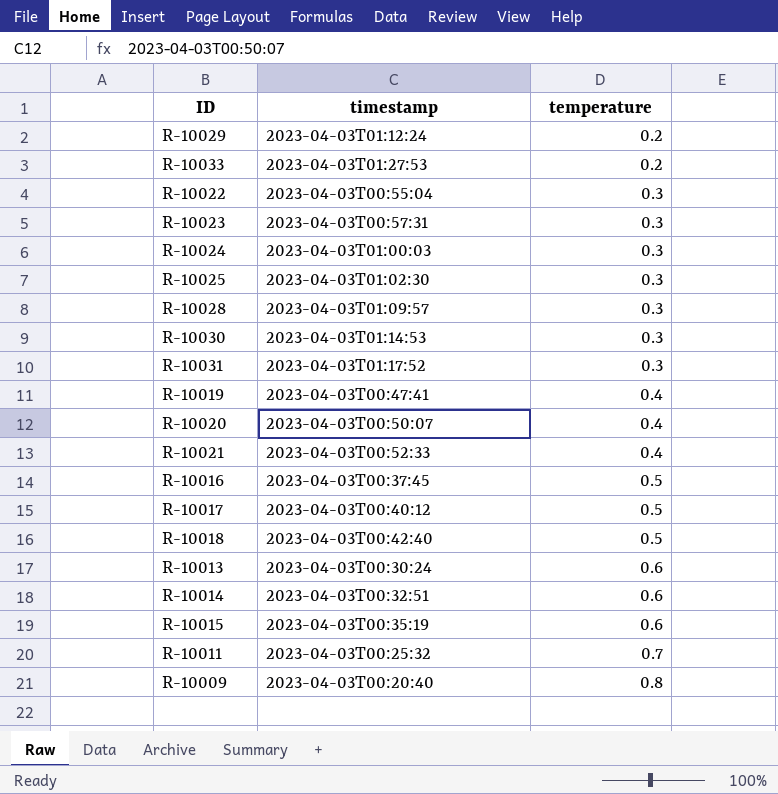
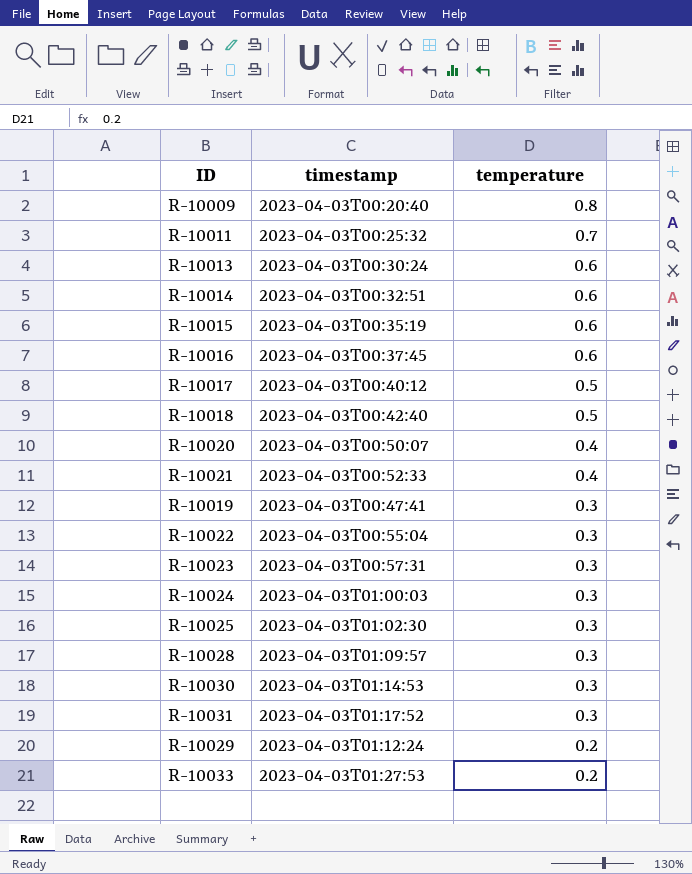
row order: temperature ascending -> temperature descending
R-10016 | temperature: 0.5 -> 0.6
R-10019 | temperature: 0.4 -> 0.3

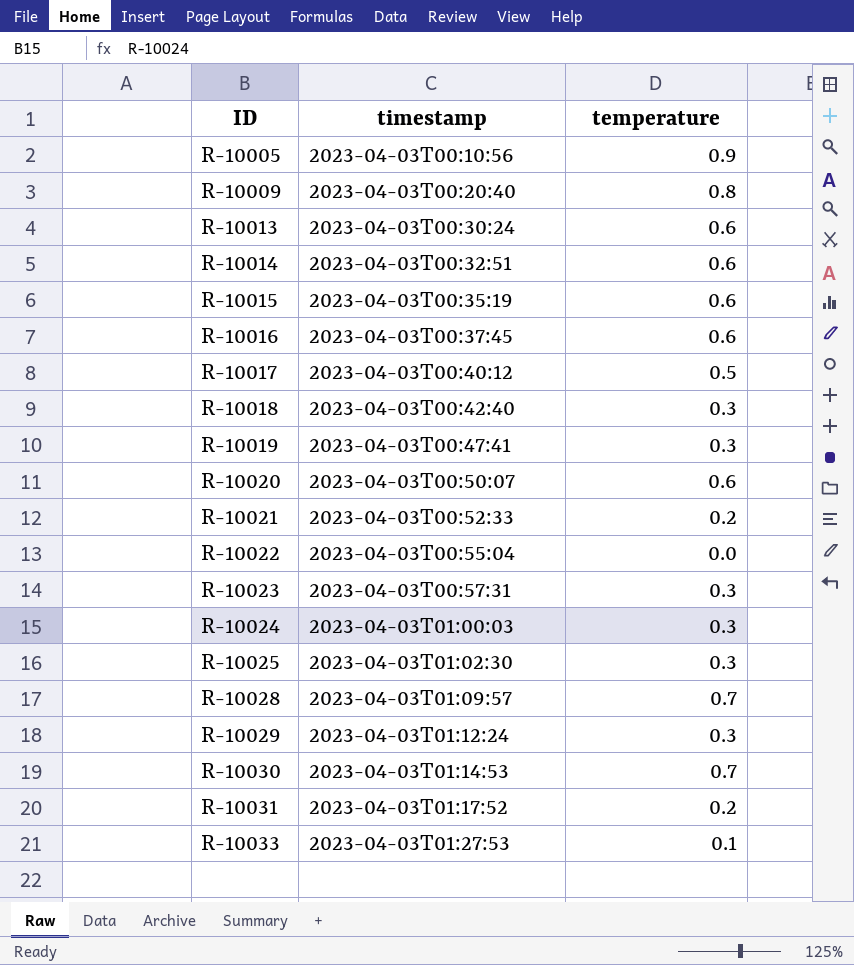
row order: temperature descending -> ID ascending
row R-10011: 2023-04-03T00:25:32 | 0.7 -> none
row R-10005: none -> 2023-04-03T00:10:56 | 0.9
R-10018 | temperature: 0.5 -> 0.3
R-10020 | temperature: 0.4 -> 0.6
R-10021 | temperature: 0.4 -> 0.2
R-10022 | temperature: 0.3 -> 0.0
R-10028 | temperature: 0.3 -> 0.7
R-10029 | temperature: 0.2 -> 0.3
R-10030 | temperature: 0.3 -> 0.7
R-10031 | temperature: 0.3 -> 0.2
R-10033 | temperature: 0.2 -> 0.1

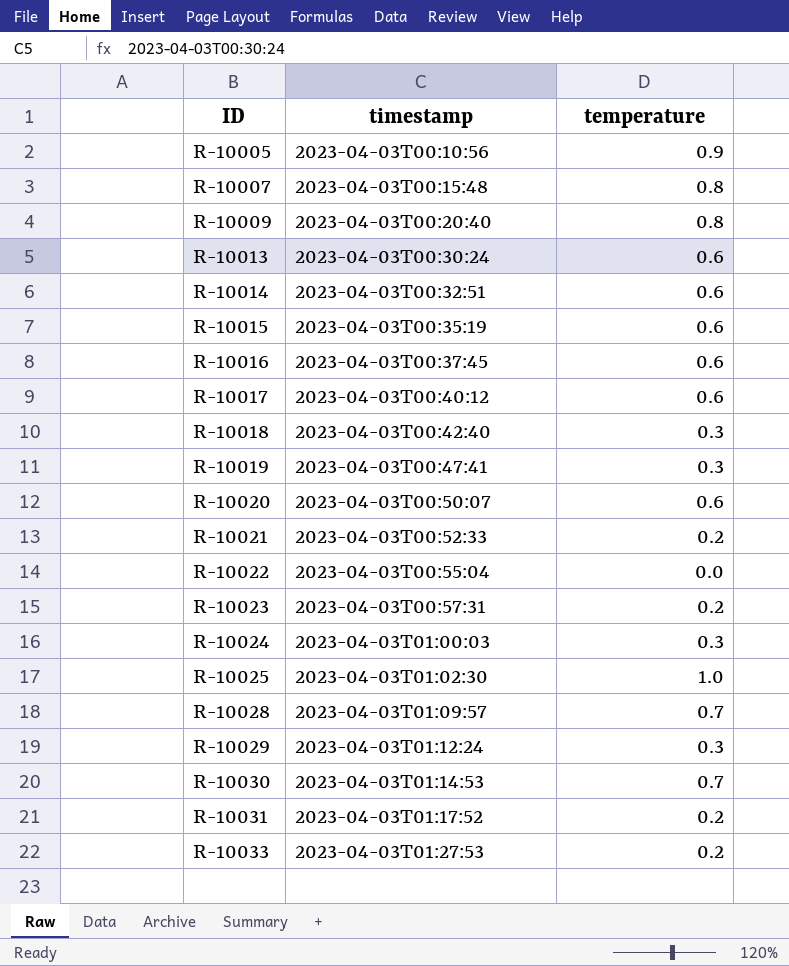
row R-10007: none -> 2023-04-03T00:15:48 | 0.8
R-10017 | temperature: 0.5 -> 0.6
R-10023 | temperature: 0.3 -> 0.2
R-10025 | temperature: 0.3 -> 1.0
R-10033 | temperature: 0.1 -> 0.2

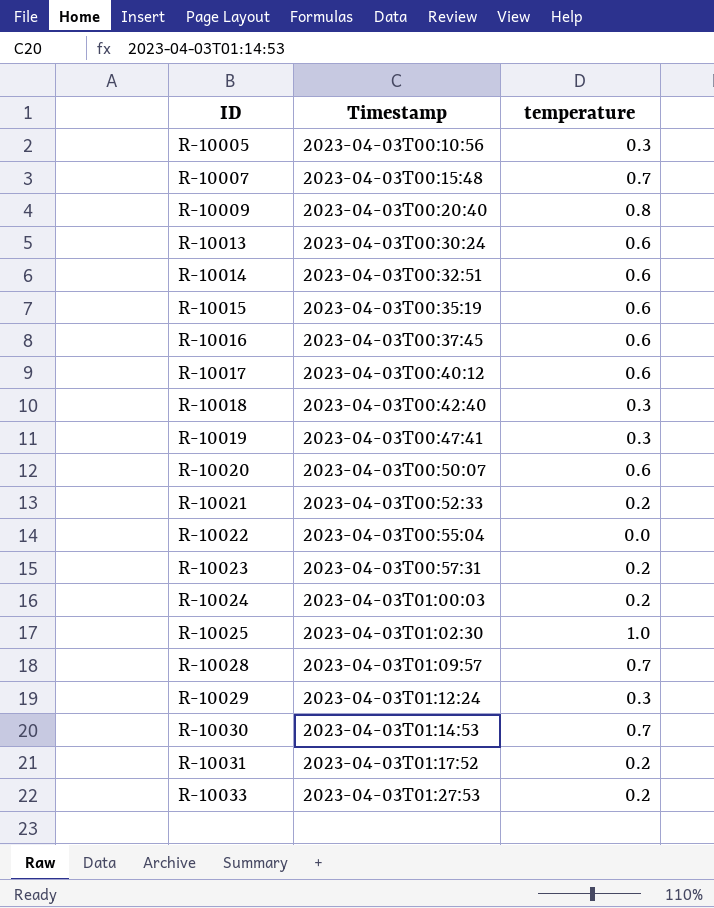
column name: timestamp -> Timestamp
R-10005 | temperature: 0.9 -> 0.3
R-10007 | temperature: 0.8 -> 0.7
R-10024 | temperature: 0.3 -> 0.2

